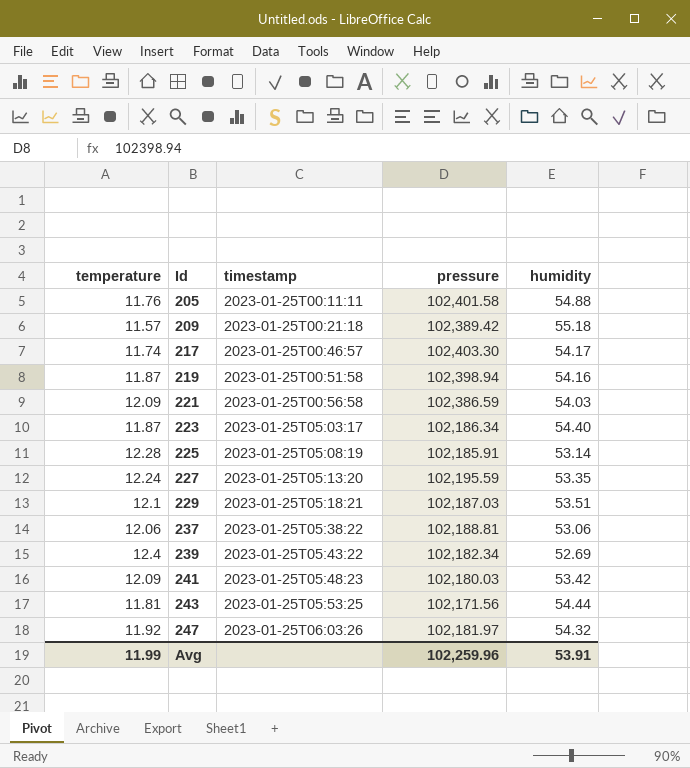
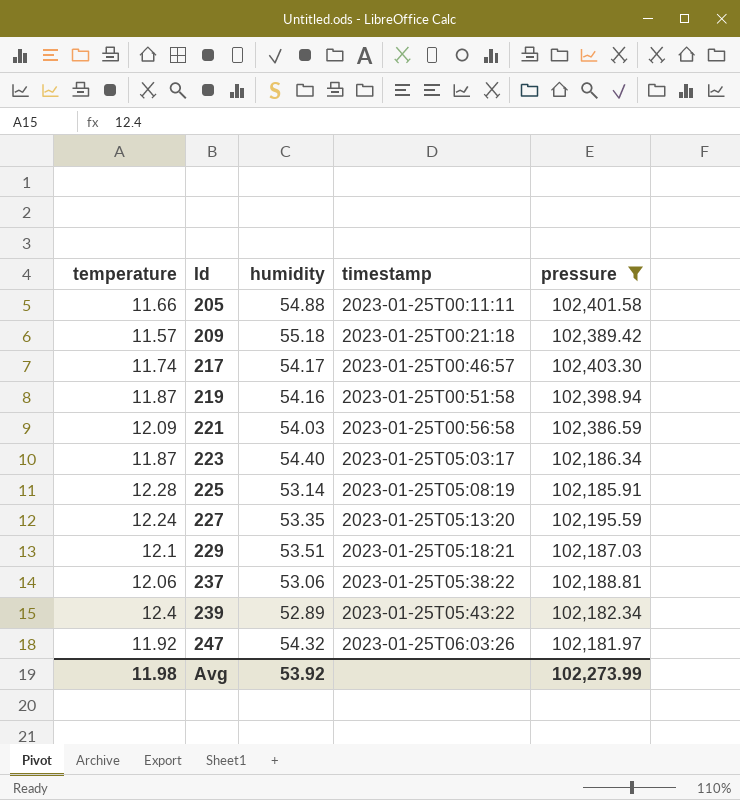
filter: none -> pressure >= 102,181.97
column humidity | position: 5 -> 3
205 | temperature: 11.76 -> 11.66
239 | humidity: 52.69 -> 52.89
Avg | temperature: 11.99 -> 11.98
Avg | humidity: 53.91 -> 53.92
Avg | pressure: 102,259.96 -> 102,273.99

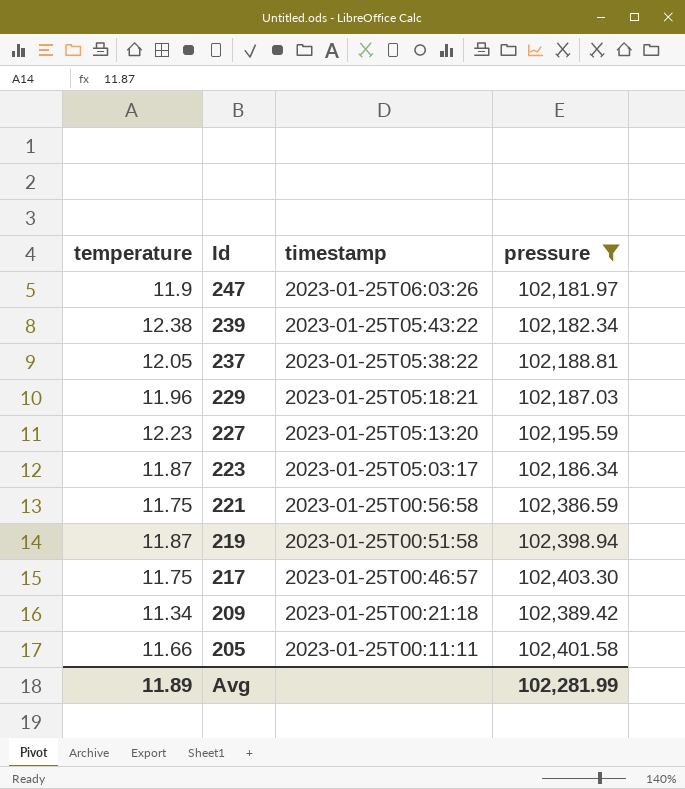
row order: Id ascending -> Id descending
column humidity | position: 3 -> none
row 225: 12.28 | 53.14 | 2023-01-25T05:08:19 | 102,185.91 -> none
247 | temperature: 11.92 -> 11.9
239 | temperature: 12.4 -> 12.38
237 | temperature: 12.06 -> 12.05
229 | temperature: 12.1 -> 11.96
227 | temperature: 12.24 -> 12.23
221 | temperature: 12.09 -> 11.75
217 | temperature: 11.74 -> 11.75
209 | temperature: 11.57 -> 11.34
Avg | temperature: 11.98 -> 11.89
Avg | pressure: 102,273.99 -> 102,281.99

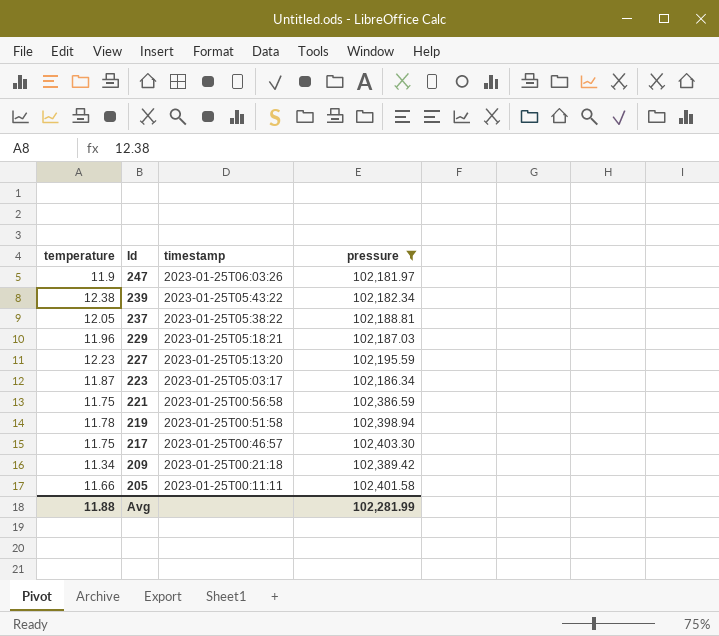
219 | temperature: 11.87 -> 11.78
Avg | temperature: 11.89 -> 11.88

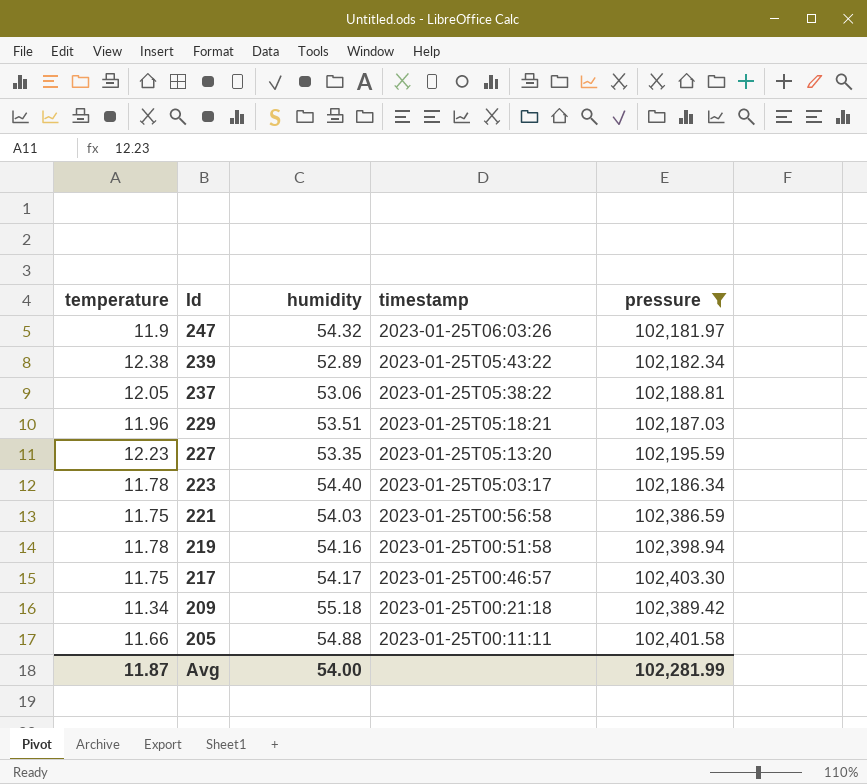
column humidity | position: none -> 3
223 | temperature: 11.87 -> 11.78
Avg | temperature: 11.88 -> 11.87

